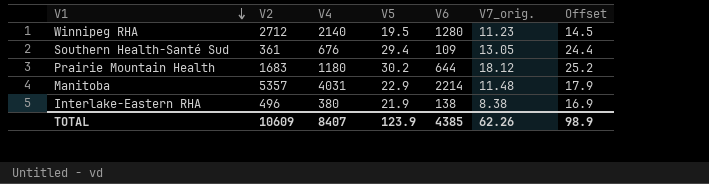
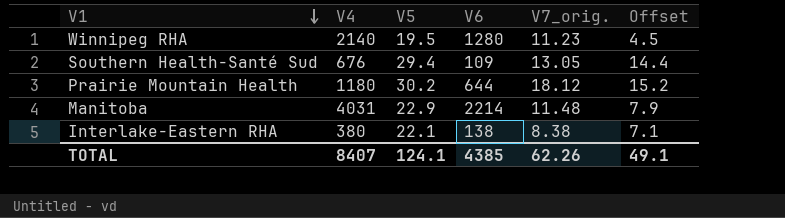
column V2 | position: 2 -> none
column Offset | formula: [V5] - 5 -> [V5] - 15
Interlake-Eastern RHA | V5: 21.9 -> 22.1
TOTAL | V5: 123.9 -> 124.1
TOTAL | Offset: 98.9 -> 49.1

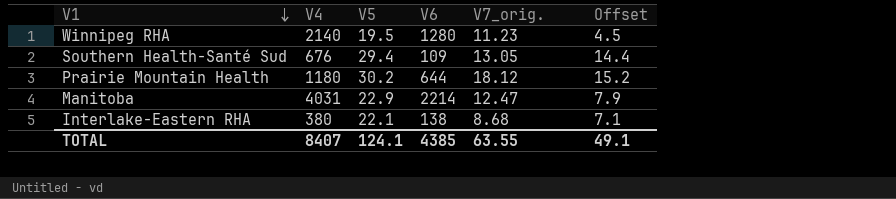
Manitoba | V7_orig.: 11.48 -> 12.47
Interlake-Eastern RHA | V7_orig.: 8.38 -> 8.68
TOTAL | V7_orig.: 62.26 -> 63.55

